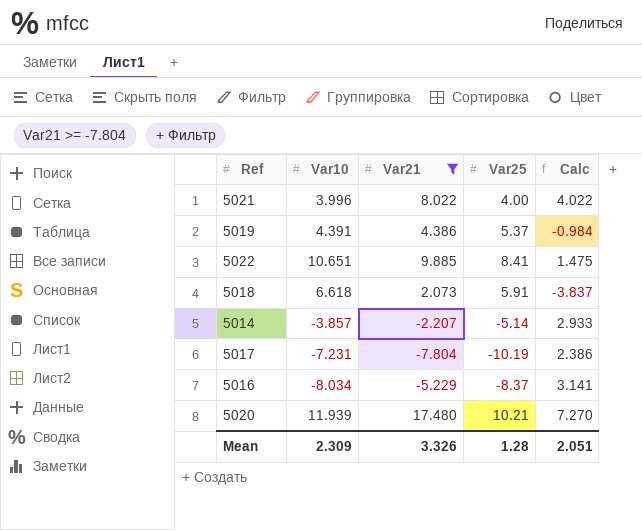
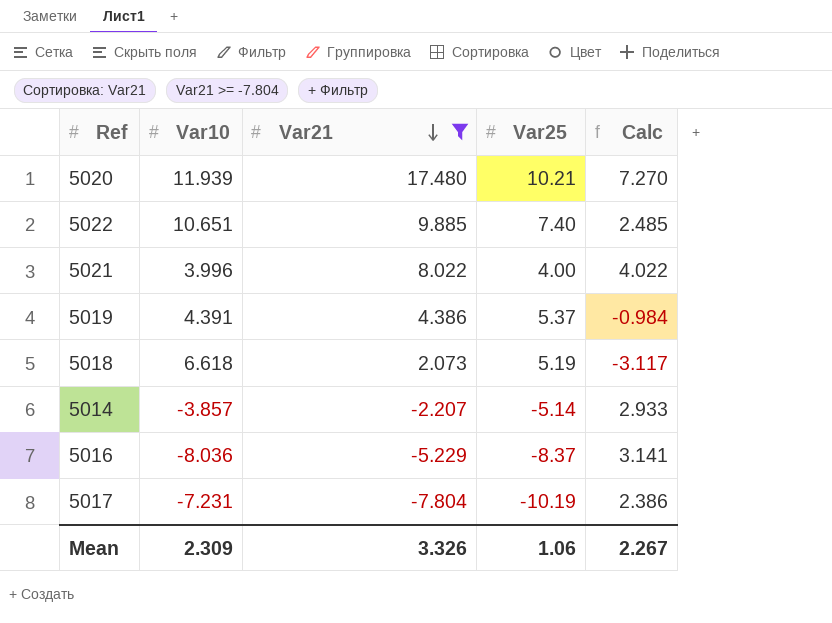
row order: none -> Var21 descending
5022 | Var25: 8.41 -> 7.40
5022 | Calc: 1.475 -> 2.485
5018 | Var25: 5.91 -> 5.19
5018 | Calc: -3.837 -> -3.117
5016 | Var10: -8.034 -> -8.036
Mean | Var25: 1.28 -> 1.06
Mean | Calc: 2.051 -> 2.267

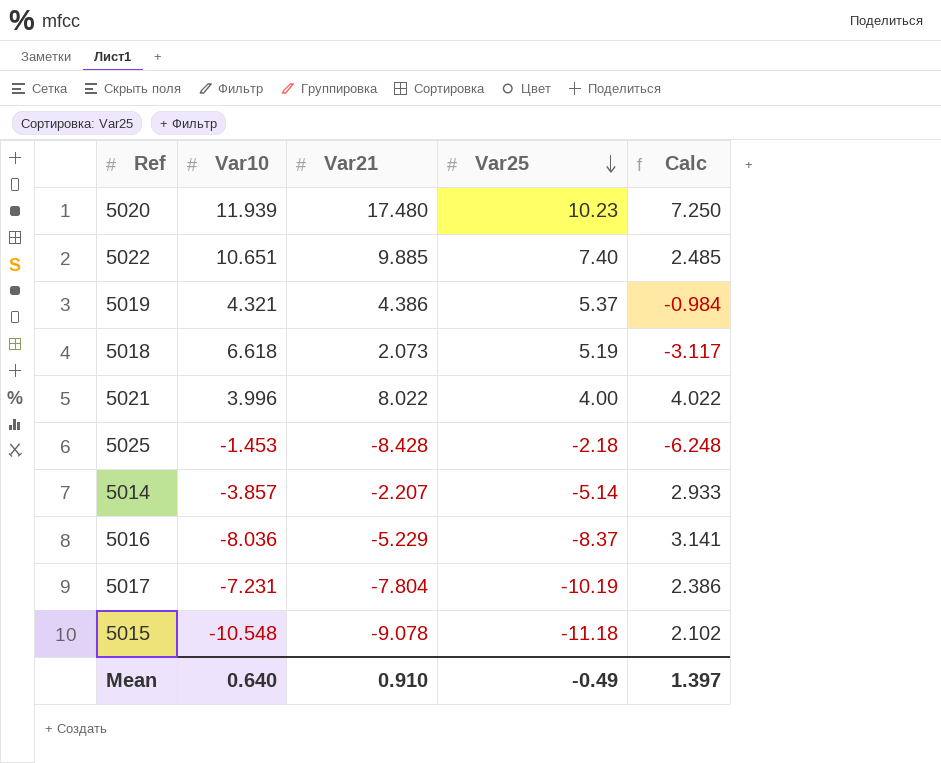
filter: Var21 >= -7.804 -> none
row order: Var21 descending -> Var25 descending
5020 | Var25: 10.21 -> 10.23
5020 | Calc: 7.270 -> 7.250
5019 | Var10: 4.391 -> 4.321
Mean | Var10: 2.309 -> 0.640
Mean | Var21: 3.326 -> 0.910
Mean | Var25: 1.06 -> -0.49
Mean | Calc: 2.267 -> 1.397

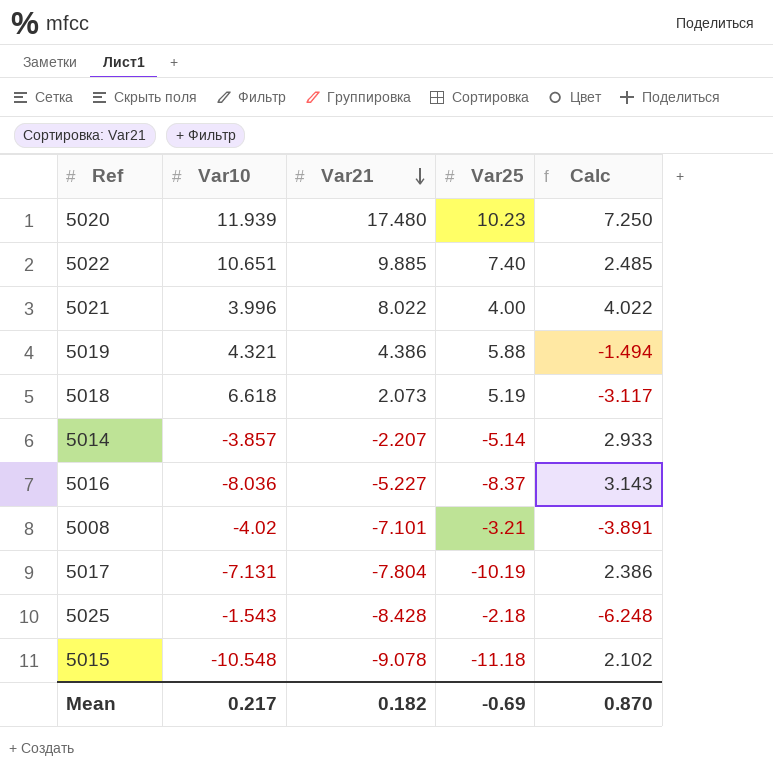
row order: Var25 descending -> Var21 descending
5019 | Var25: 5.37 -> 5.88
5019 | Calc: -0.984 -> -1.494
5016 | Var21: -5.229 -> -5.227
5016 | Calc: 3.141 -> 3.143
row 5008: none -> -4.02 | -7.101 | -3.21 | -3.891
5017 | Var10: -7.231 -> -7.131
5025 | Var10: -1.453 -> -1.543
Mean | Var10: 0.640 -> 0.217
Mean | Var21: 0.910 -> 0.182
Mean | Var25: -0.49 -> -0.69
Mean | Calc: 1.397 -> 0.870

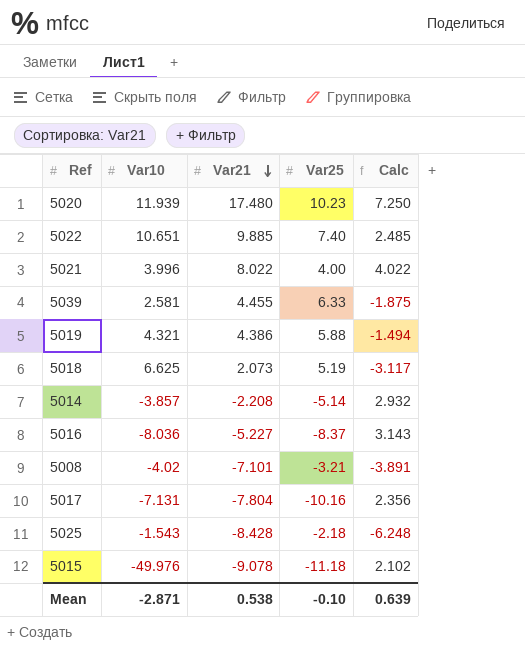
row 5039: none -> 2.581 | 4.455 | 6.33 | -1.875
5018 | Var10: 6.618 -> 6.625
5014 | Var21: -2.207 -> -2.208
5014 | Calc: 2.933 -> 2.932
5017 | Var25: -10.19 -> -10.16
5017 | Calc: 2.386 -> 2.356
5015 | Var10: -10.548 -> -49.976
Mean | Var10: 0.217 -> -2.871
Mean | Var21: 0.182 -> 0.538
Mean | Var25: -0.69 -> -0.10
Mean | Calc: 0.870 -> 0.639

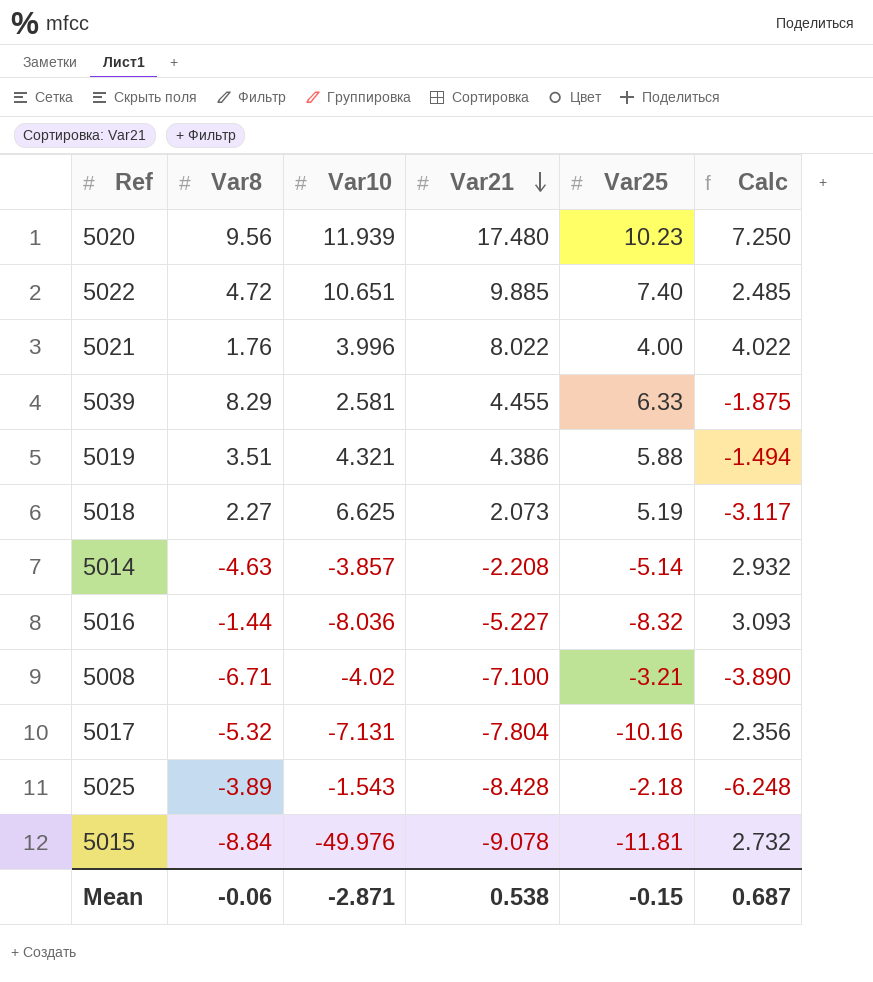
column Var8 | position: none -> 2
5016 | Var25: -8.37 -> -8.32
5016 | Calc: 3.143 -> 3.093
5008 | Var21: -7.101 -> -7.100
5008 | Calc: -3.891 -> -3.890
5015 | Var25: -11.18 -> -11.81
5015 | Calc: 2.102 -> 2.732
Mean | Var25: -0.10 -> -0.15
Mean | Calc: 0.639 -> 0.687

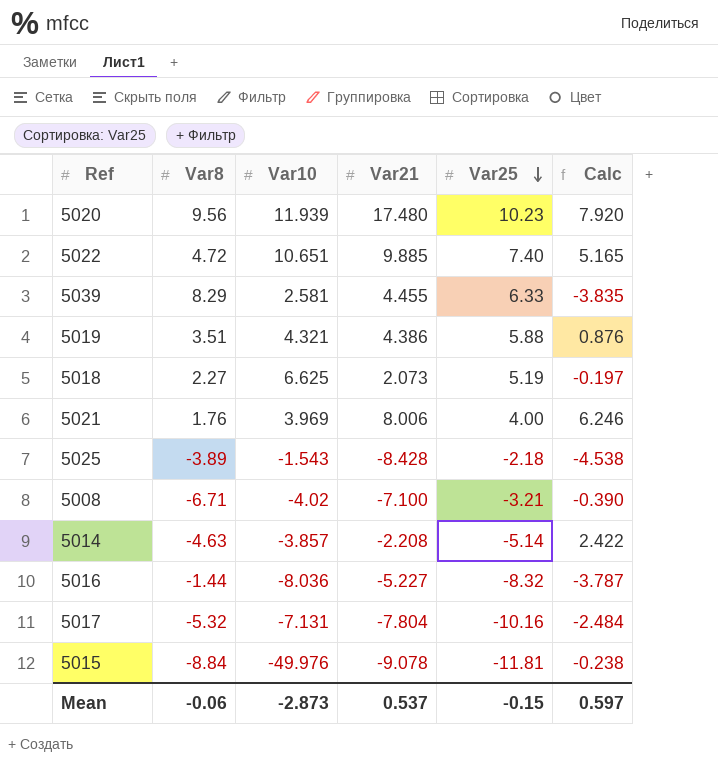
row order: Var21 descending -> Var25 descending
column Calc | formula: [Var21] - [Var25] -> [Var21] - [Var8]
5021 | Var10: 3.996 -> 3.969
5021 | Var21: 8.022 -> 8.006
Mean | Var10: -2.871 -> -2.873
Mean | Var21: 0.538 -> 0.537
Mean | Calc: 0.687 -> 0.597

